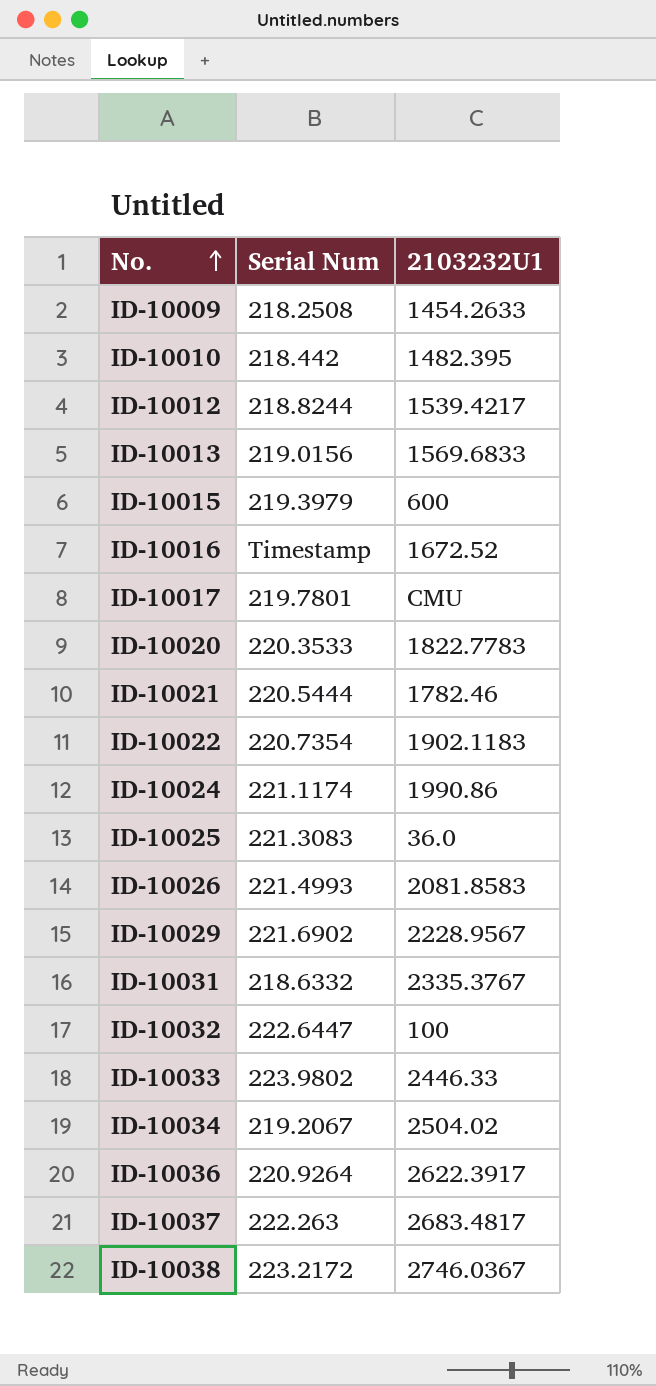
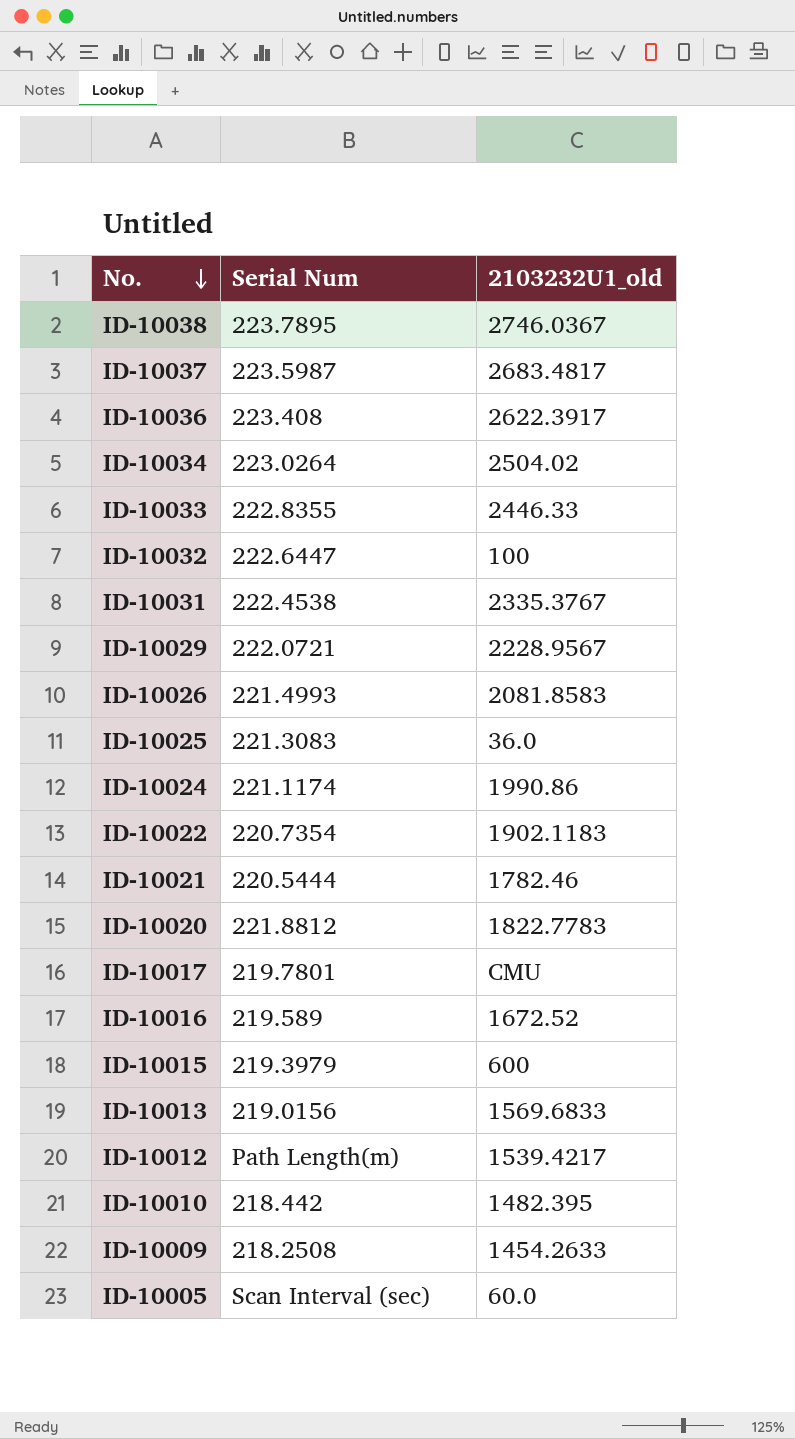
row order: No. ascending -> No. descending
column name: 2103232U1 -> 2103232U1_old
ID-10038 | Serial Num: 223.2172 -> 223.7895
ID-10037 | Serial Num: 222.263 -> 223.5987
ID-10036 | Serial Num: 220.9264 -> 223.408
ID-10034 | Serial Num: 219.2067 -> 223.0264
ID-10033 | Serial Num: 223.9802 -> 222.8355
ID-10031 | Serial Num: 218.6332 -> 222.4538
ID-10029 | Serial Num: 221.6902 -> 222.0721
ID-10020 | Serial Num: 220.3533 -> 221.8812
ID-10016 | Serial Num: Timestamp -> 219.589
ID-10012 | Serial Num: 218.8244 -> Path Length(m)
row ID-10005: none -> Scan Interval (sec) | 60.0

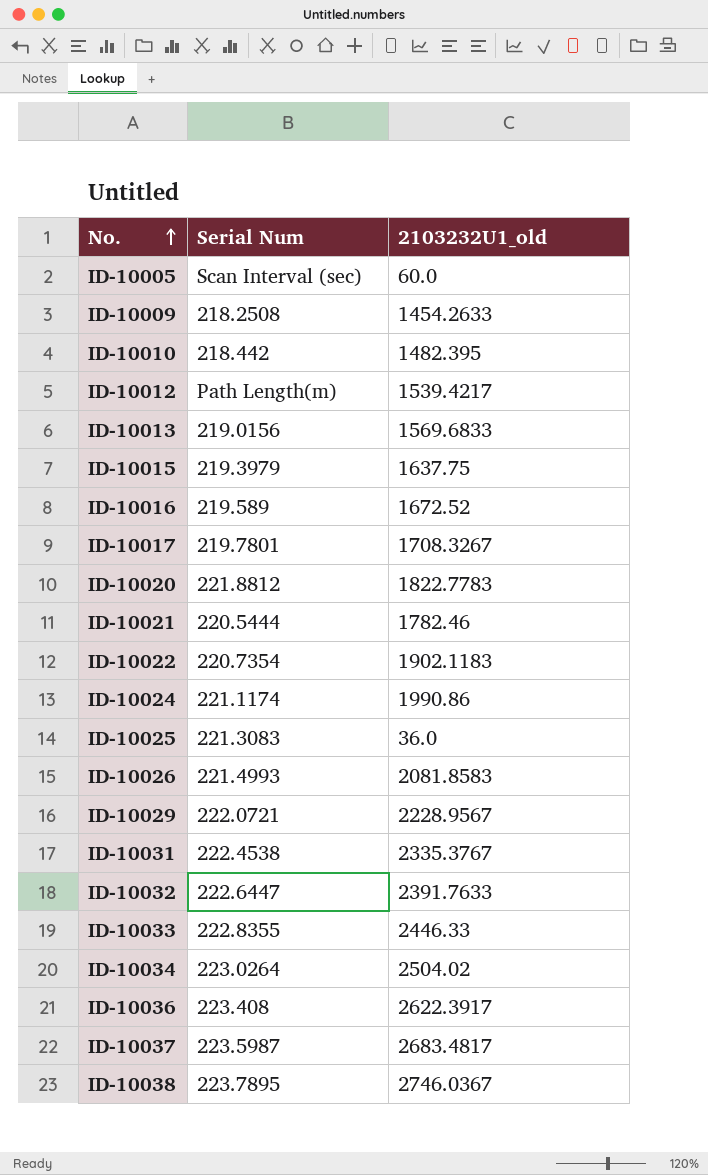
row order: No. descending -> No. ascending
ID-10015 | 2103232U1_old: 600 -> 1637.75
ID-10017 | 2103232U1_old: CMU -> 1708.3267
ID-10032 | 2103232U1_old: 100 -> 2391.7633

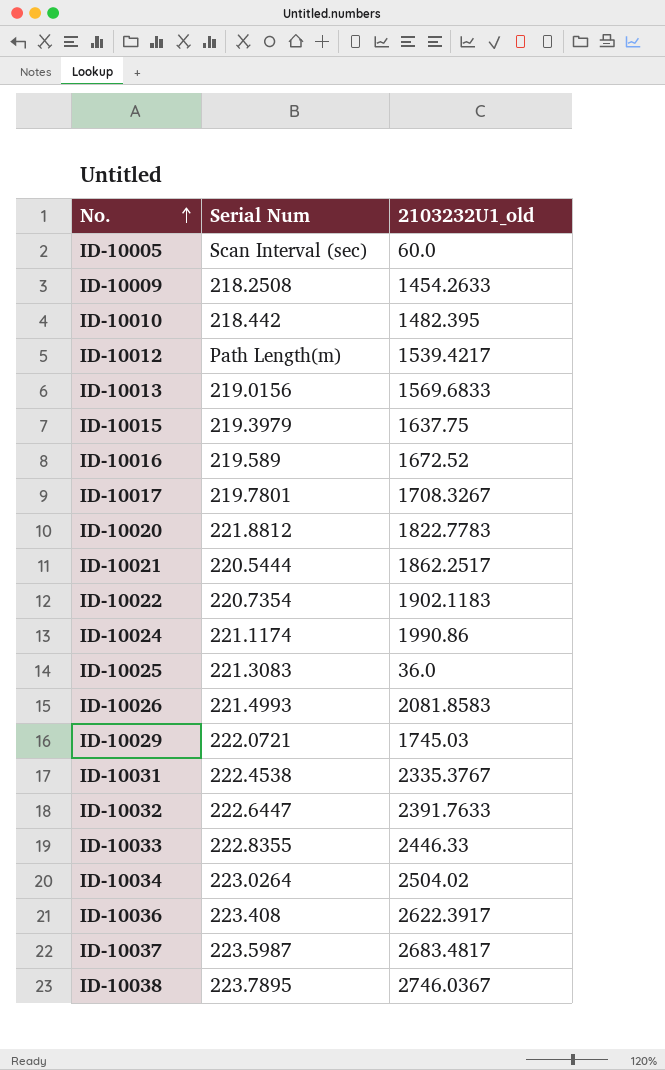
ID-10021 | 2103232U1_old: 1782.46 -> 1862.2517
ID-10029 | 2103232U1_old: 2228.9567 -> 1745.03

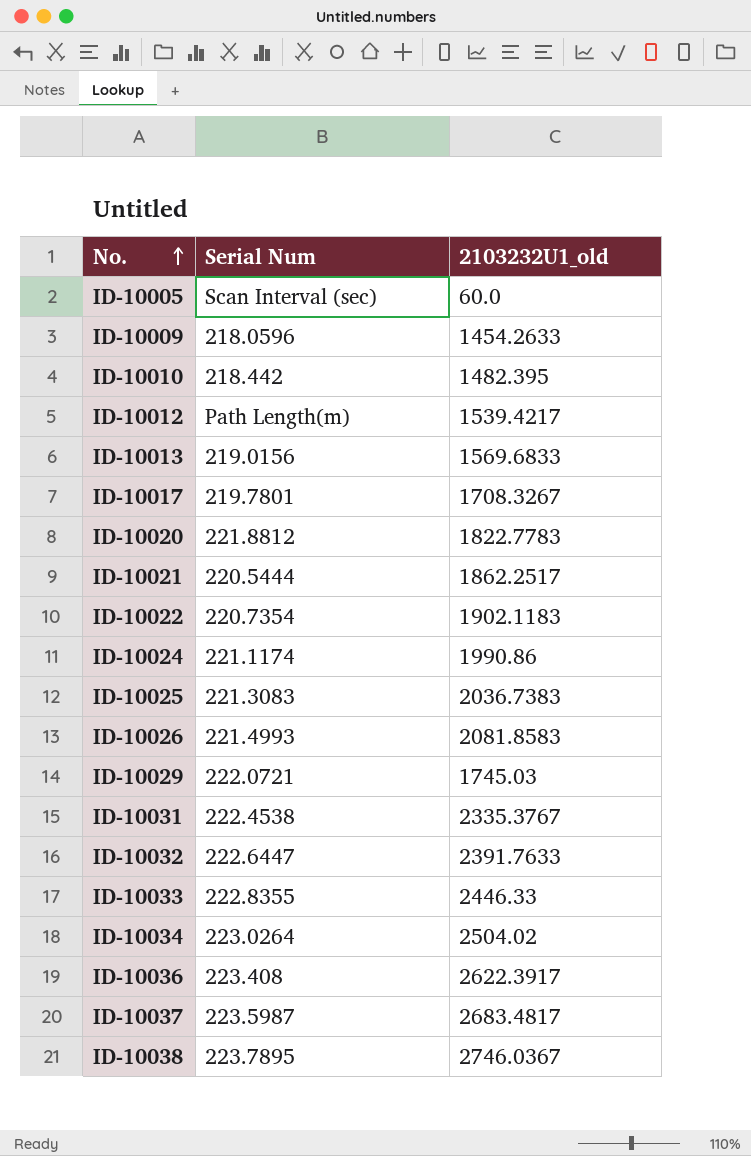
row ID-10015: 219.3979 | 1637.75 -> none
row ID-10016: 219.589 | 1672.52 -> none
ID-10009 | Serial Num: 218.2508 -> 218.0596
ID-10025 | 2103232U1_old: 36.0 -> 2036.7383

